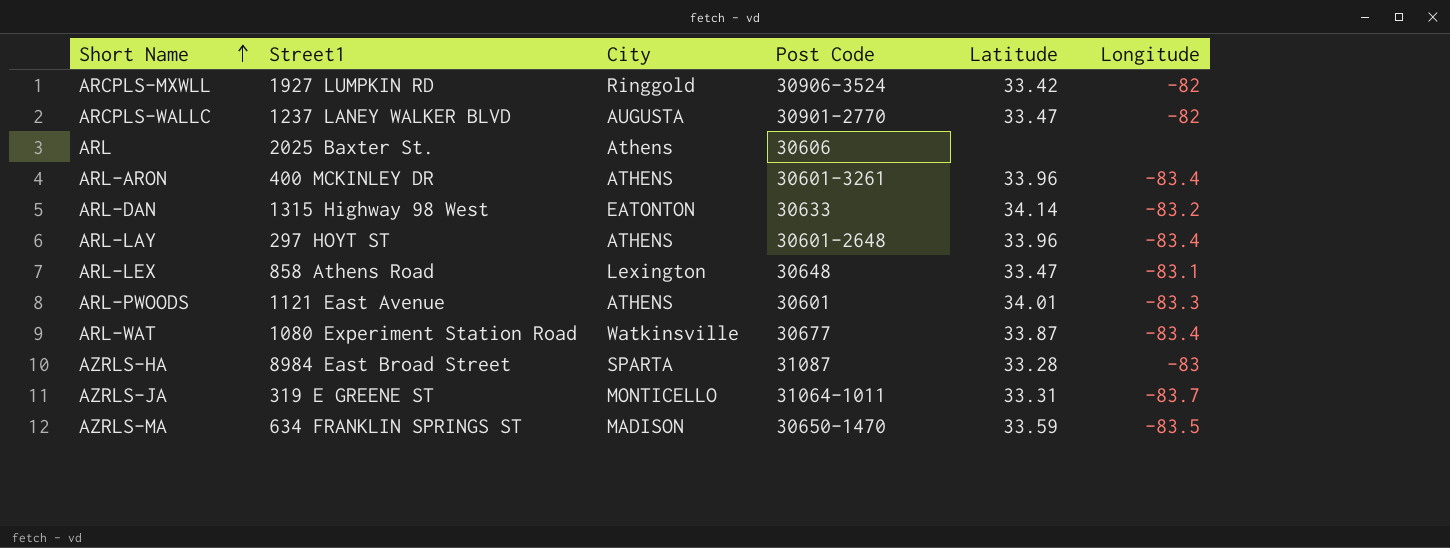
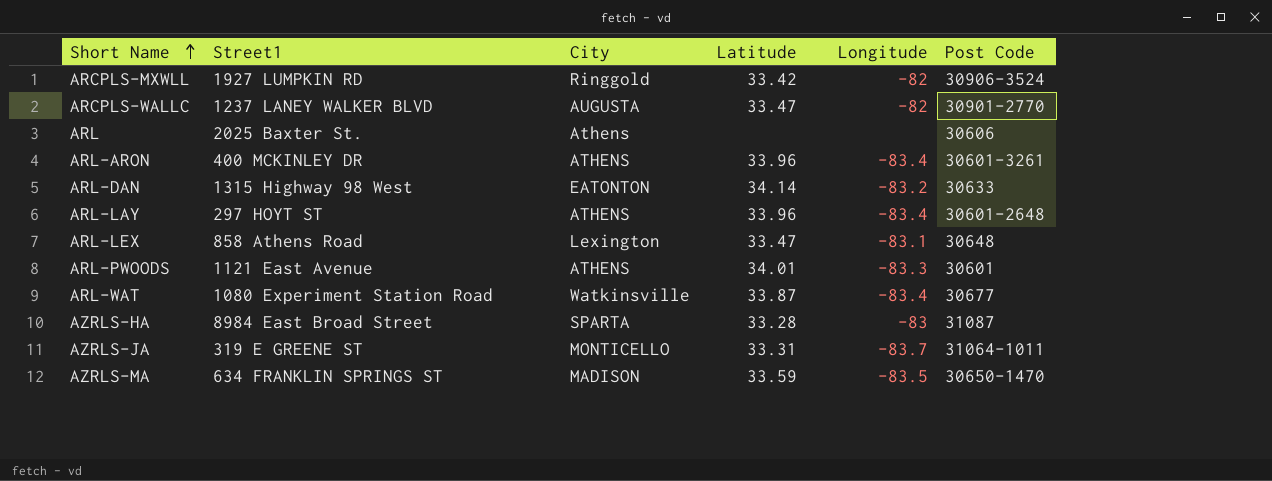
column Post Code | position: 4 -> 6

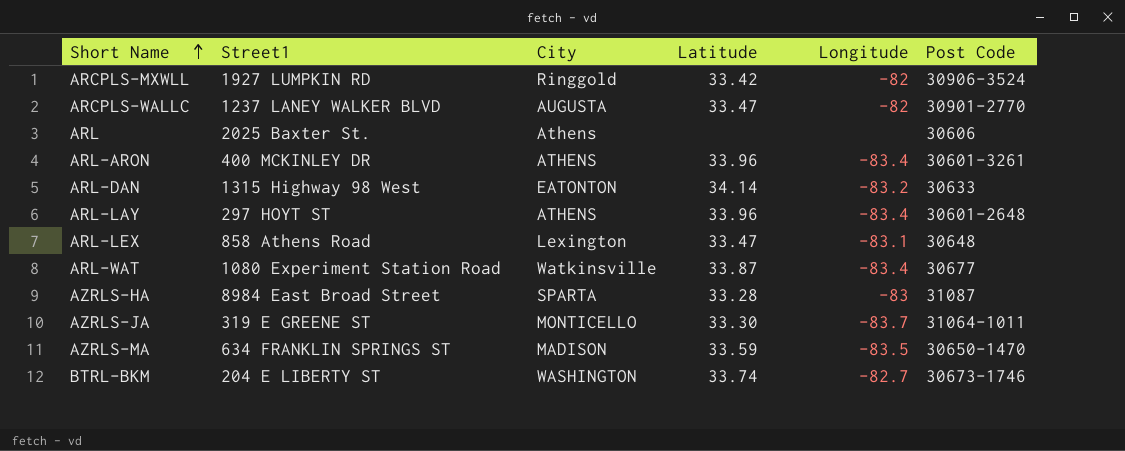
row ARL-PWOODS: 1121 East Avenue | ATHENS | 34.01 | -83.3 | 30601 -> none
AZRLS-JA | Latitude: 33.31 -> 33.30
row BTRL-BKM: none -> 204 E LIBERTY ST | WASHINGTON | 33.74 | -82.7 | 30673-1746

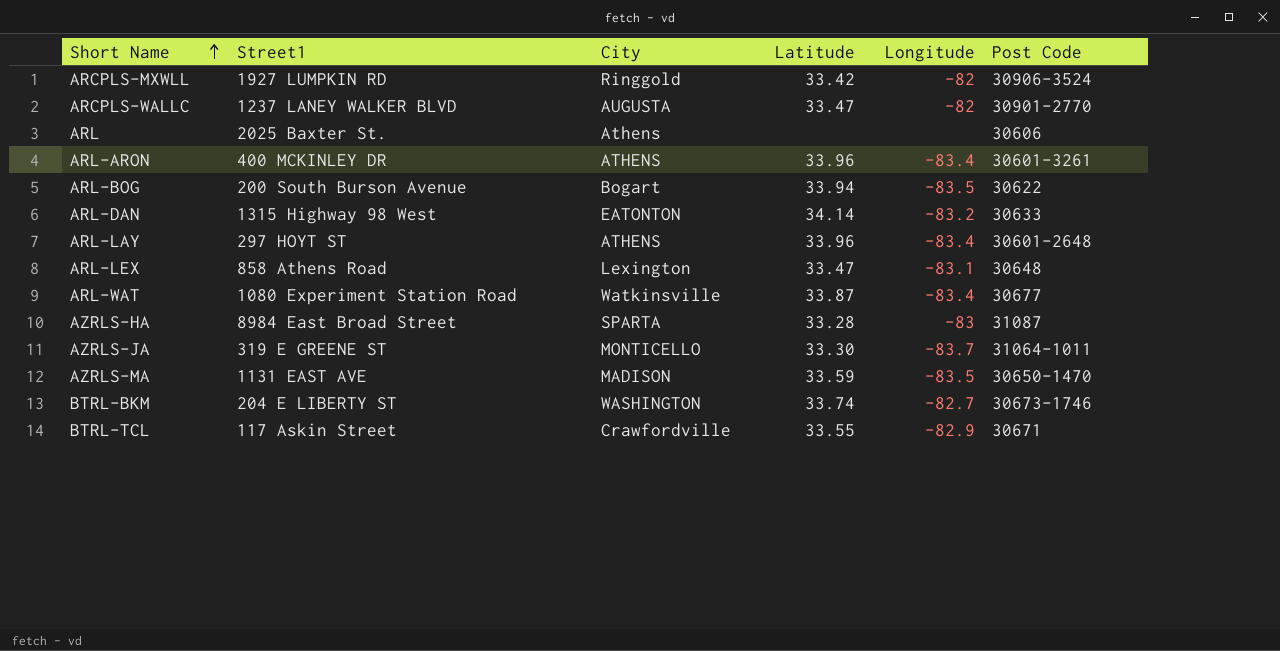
row ARL-BOG: none -> 200 South Burson Avenue | Bogart | 33.94 | -83.5 | 30622
AZRLS-MA | Street1: 634 FRANKLIN SPRINGS ST -> 1131 EAST AVE
row BTRL-TCL: none -> 117 Askin Street | Crawfordville | 33.55 | -82.9 | 30671

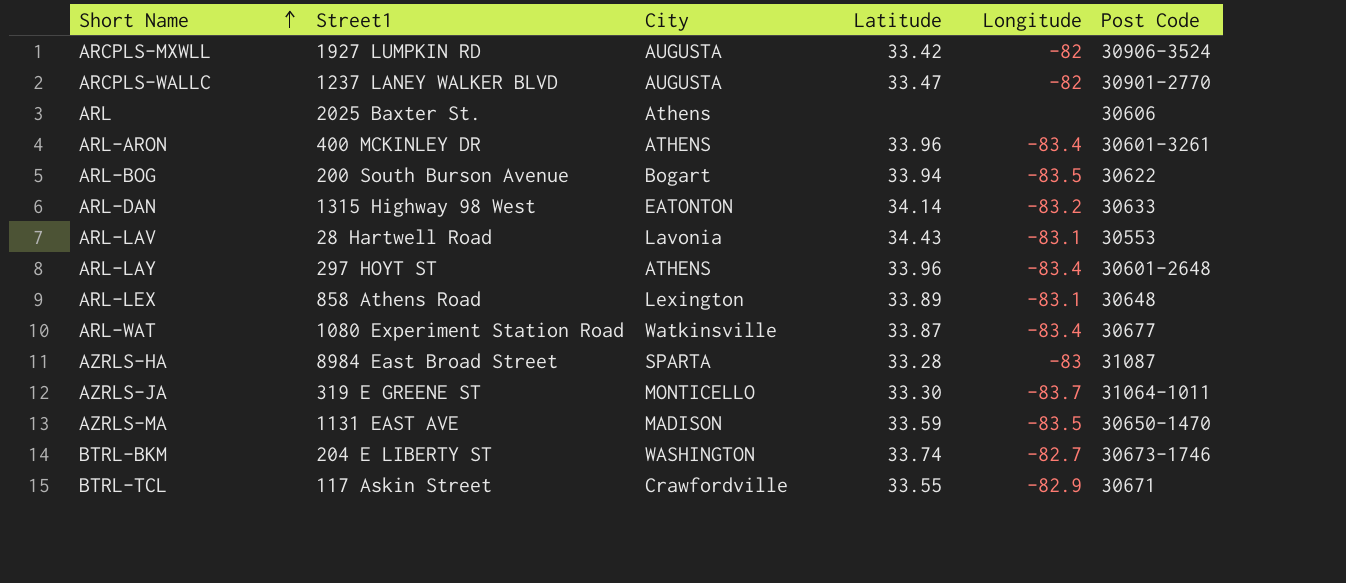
ARCPLS-MXWLL | City: Ringgold -> AUGUSTA
row ARL-LAV: none -> 28 Hartwell Road | Lavonia | 34.43 | -83.1 | 30553
ARL-LEX | Latitude: 33.47 -> 33.89

